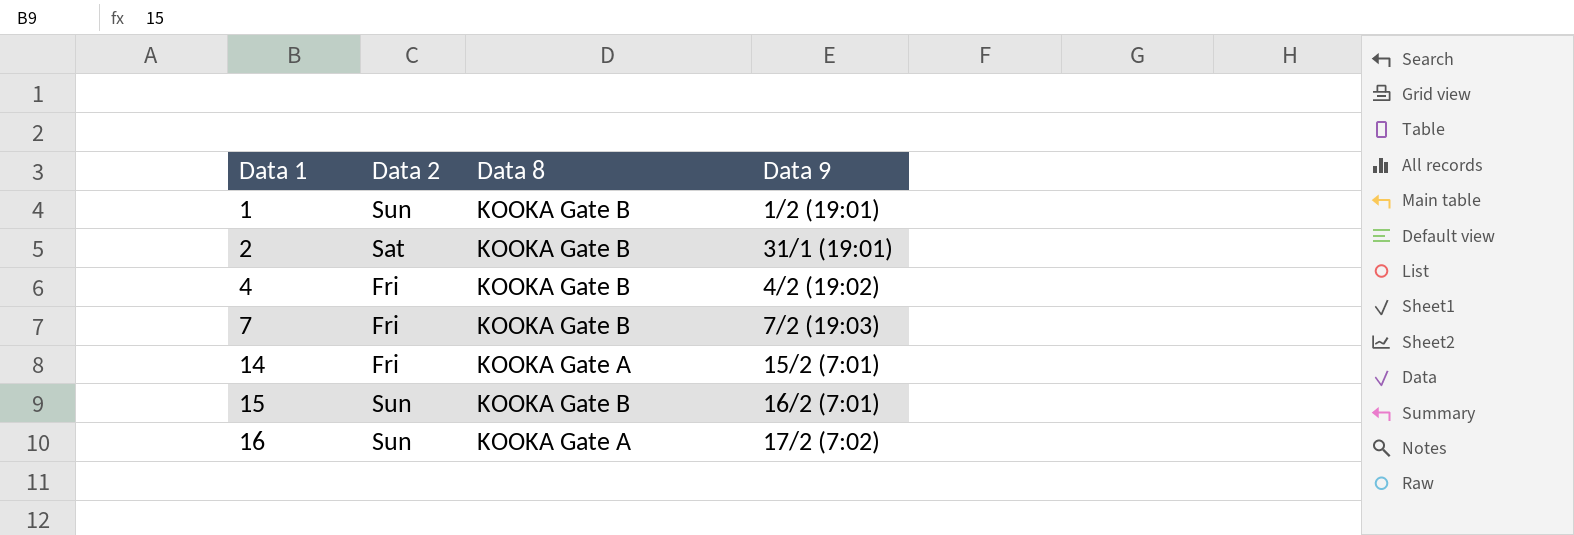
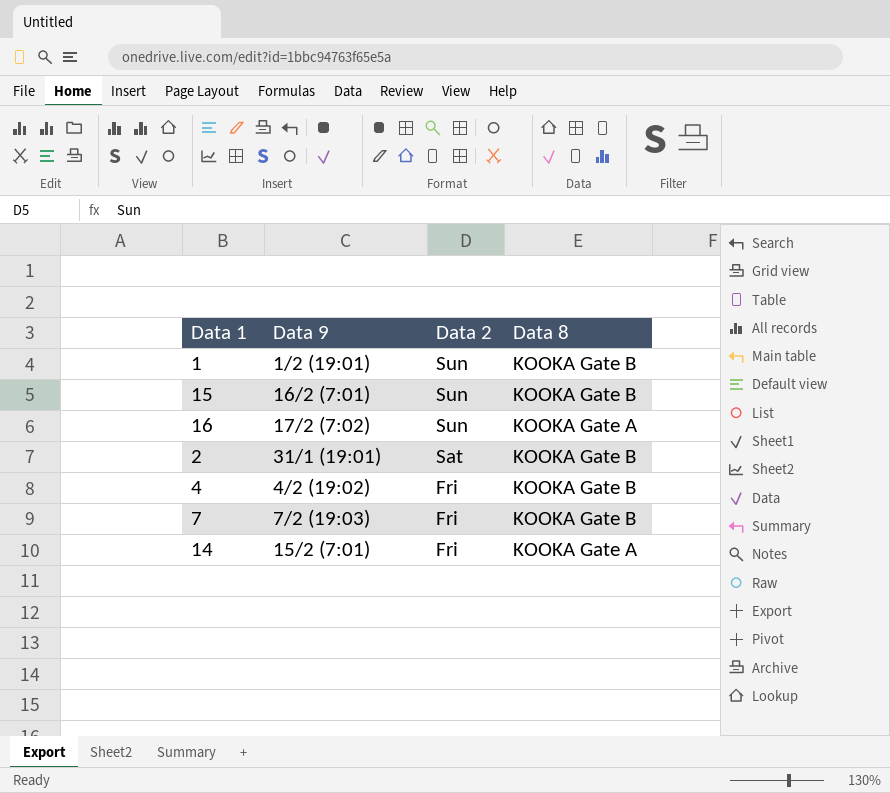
row order: Data 1 ascending -> Data 2 descending
column Data 9 | position: 4 -> 2

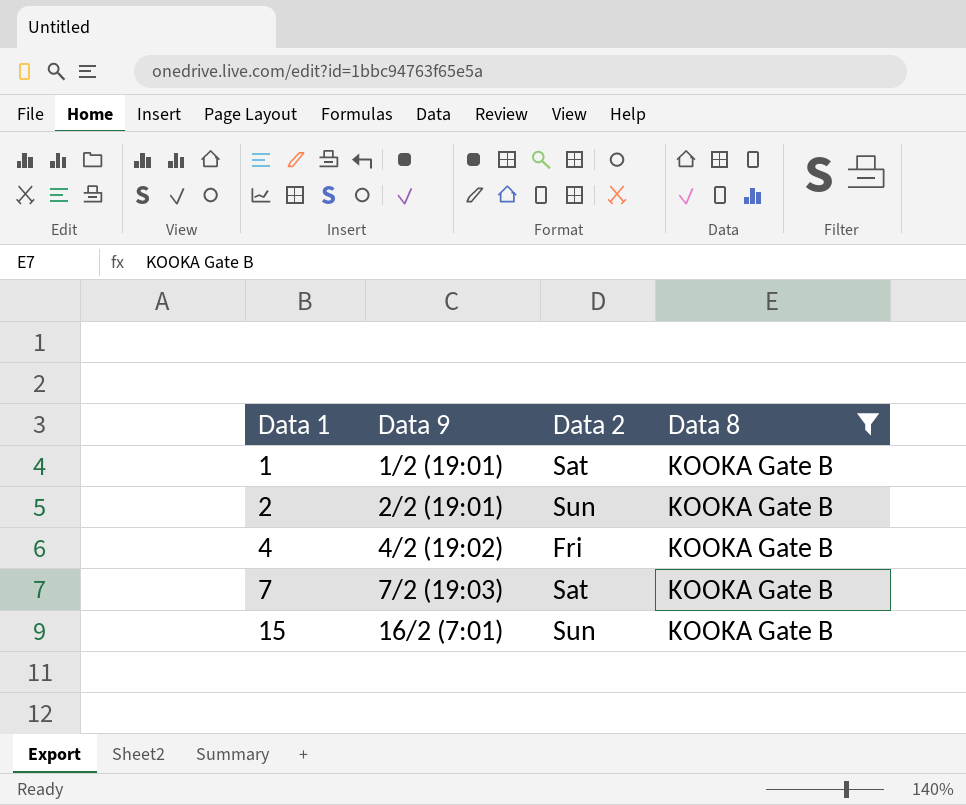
filter: none -> Data 8 = KOOKA Gate B
row order: Data 2 descending -> Data 1 ascending
1 | Data 2: Sun -> Sat
2 | Data 9: 31/1 (19:01) -> 2/2 (19:01)
2 | Data 2: Sat -> Sun
7 | Data 2: Fri -> Sat

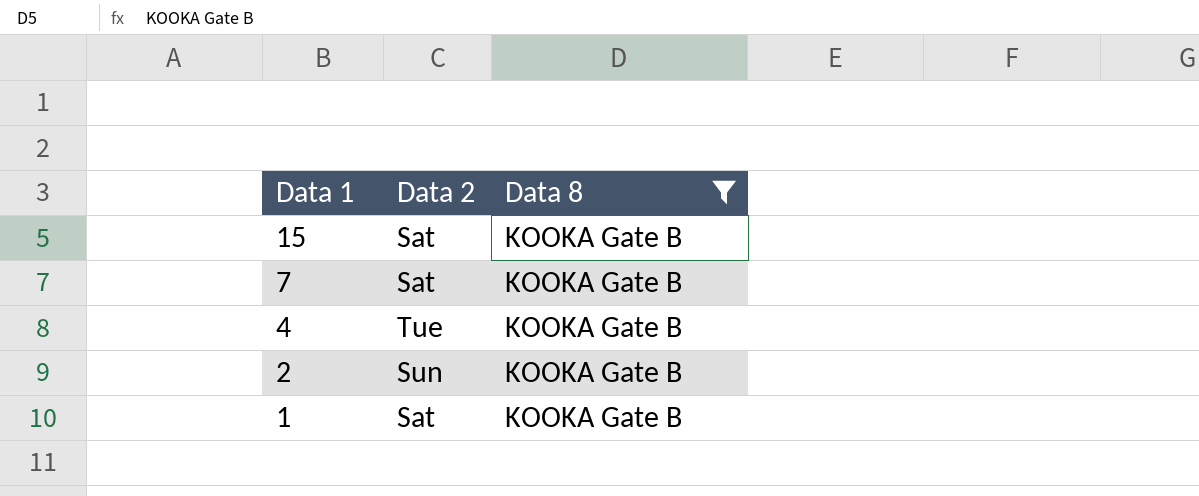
row order: Data 1 ascending -> Data 1 descending
column Data 9 | position: 2 -> none
15 | Data 2: Sun -> Sat
4 | Data 2: Fri -> Tue

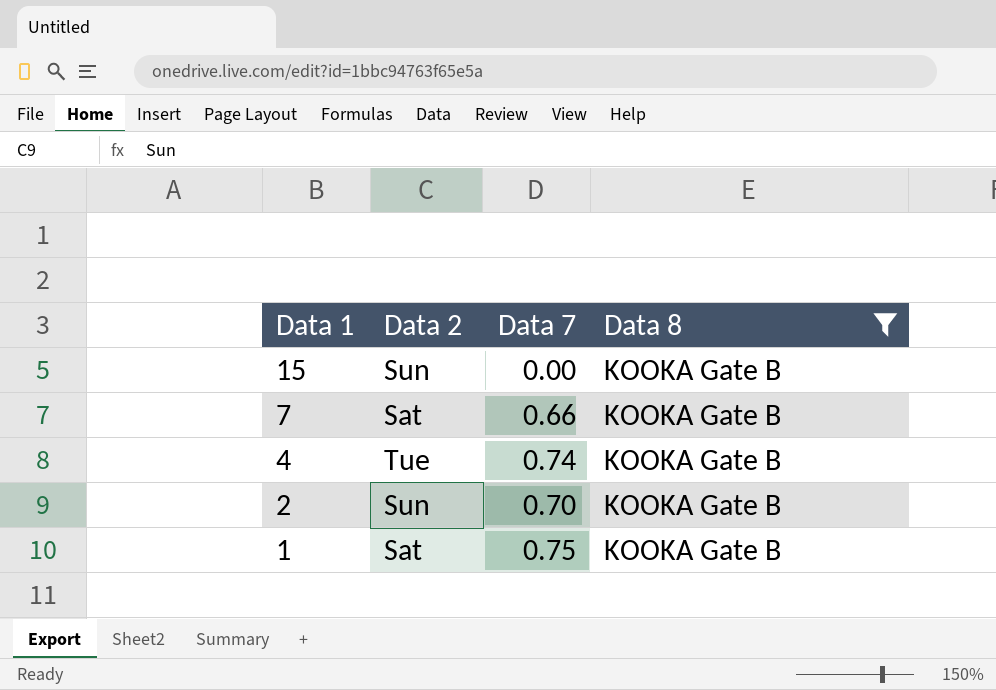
column Data 7 | position: none -> 3
15 | Data 2: Sat -> Sun

